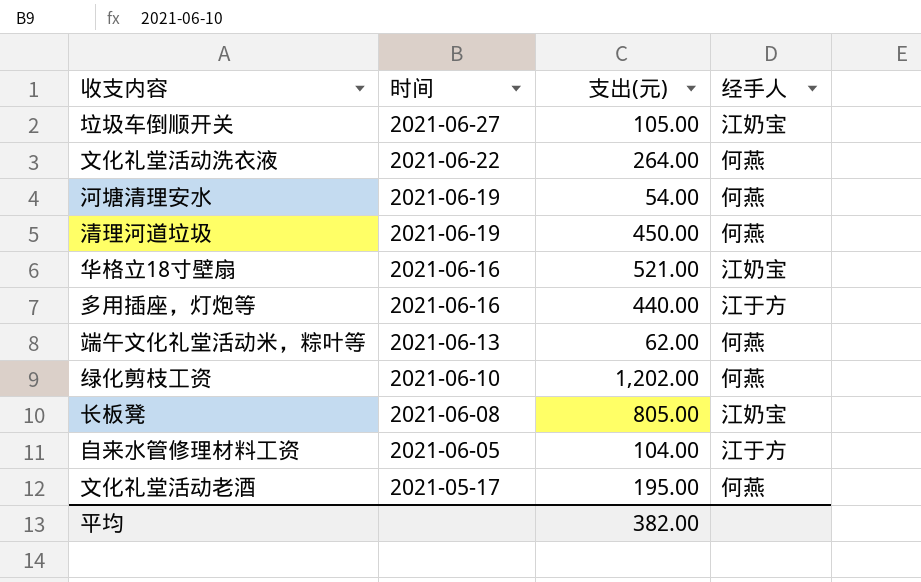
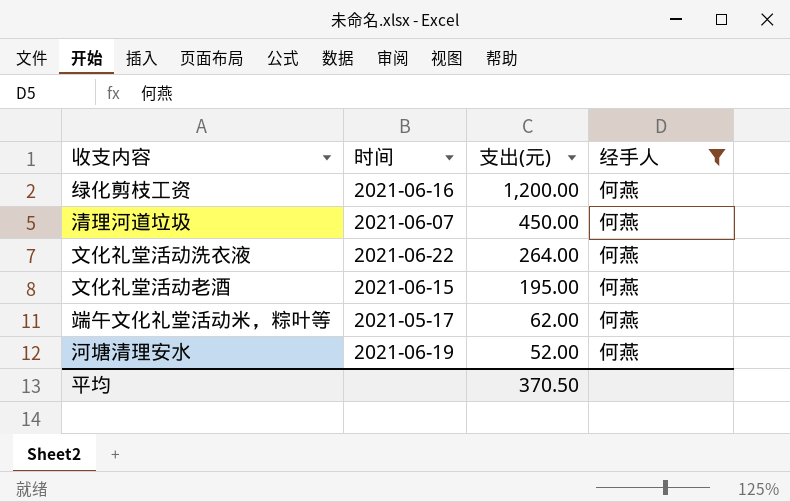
filter: none -> 经手人 = 何燕
row order: 时间 descending -> 支出(元) descending
绿化剪枝工资 | 时间: 2021-06-10 -> 2021-06-16
绿化剪枝工资 | 支出(元): 1,202.00 -> 1,200.00
清理河道垃圾 | 时间: 2021-06-19 -> 2021-06-07
文化礼堂活动老酒 | 时间: 2021-05-17 -> 2021-06-15
端午文化礼堂活动米，粽叶等 | 时间: 2021-06-13 -> 2021-05-17
河塘清理安水 | 支出(元): 54.00 -> 52.00
平均 | 支出(元): 382.00 -> 370.50

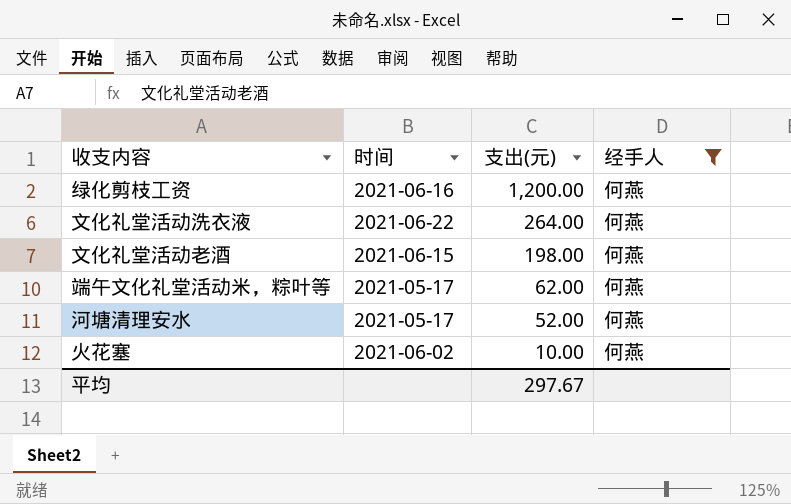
row 清理河道垃圾: 2021-06-07 | 450.00 | 何燕 -> none
文化礼堂活动老酒 | 支出(元): 195.00 -> 198.00
河塘清理安水 | 时间: 2021-06-19 -> 2021-05-17
row 火花塞: none -> 2021-06-02 | 10.00 | 何燕
平均 | 支出(元): 370.50 -> 297.67

